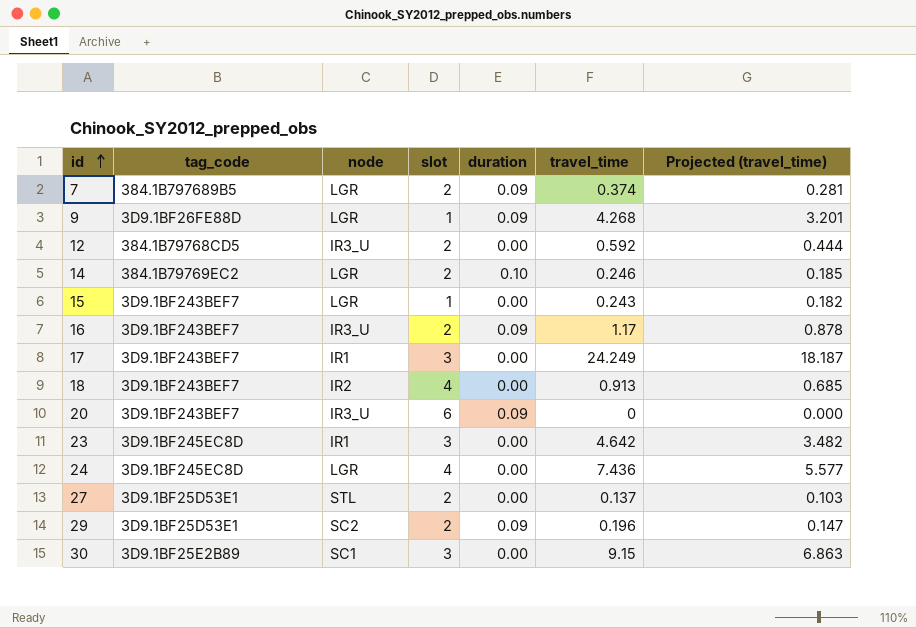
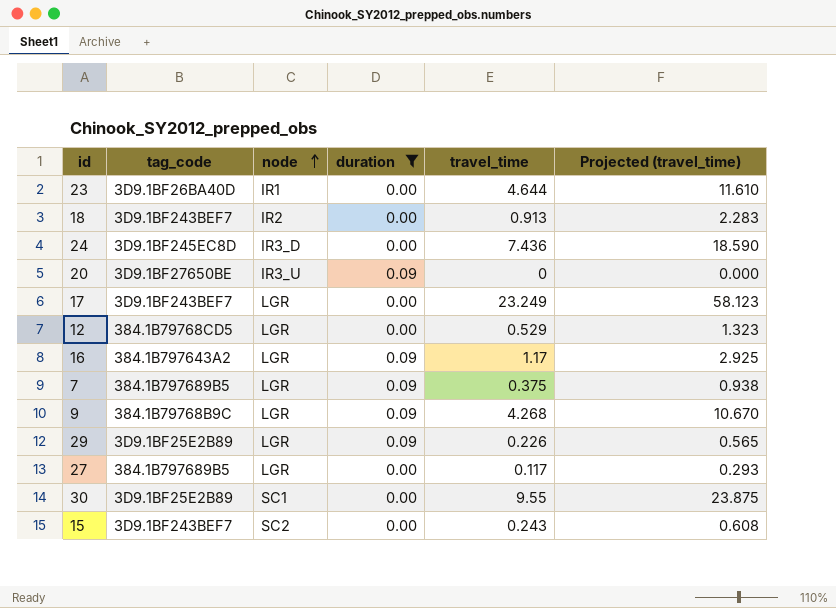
filter: none -> duration != 0.10
row order: id ascending -> node ascending
column slot | position: 4 -> none
column Projected (travel_time) | formula: [travel_time] * 0.75 -> [travel_time] * 2.5
23 | tag_code: 3D9.1BF245EC8D -> 3D9.1BF26BA40D
23 | travel_time: 4.642 -> 4.644
24 | node: LGR -> IR3_D
20 | tag_code: 3D9.1BF243BEF7 -> 3D9.1BF27650BE
17 | node: IR1 -> LGR
17 | travel_time: 24.249 -> 23.249
12 | node: IR3_U -> LGR
12 | travel_time: 0.592 -> 0.529
16 | tag_code: 3D9.1BF243BEF7 -> 384.1B797643A2
16 | node: IR3_U -> LGR
7 | travel_time: 0.374 -> 0.375
9 | tag_code: 3D9.1BF26FE88D -> 384.1B79768B9C
29 | tag_code: 3D9.1BF25D53E1 -> 3D9.1BF25E2B89
29 | node: SC2 -> LGR
29 | travel_time: 0.196 -> 0.226
27 | tag_code: 3D9.1BF25D53E1 -> 384.1B797689B5
27 | node: STL -> LGR
27 | travel_time: 0.137 -> 0.117
30 | travel_time: 9.15 -> 9.55
15 | node: LGR -> SC2

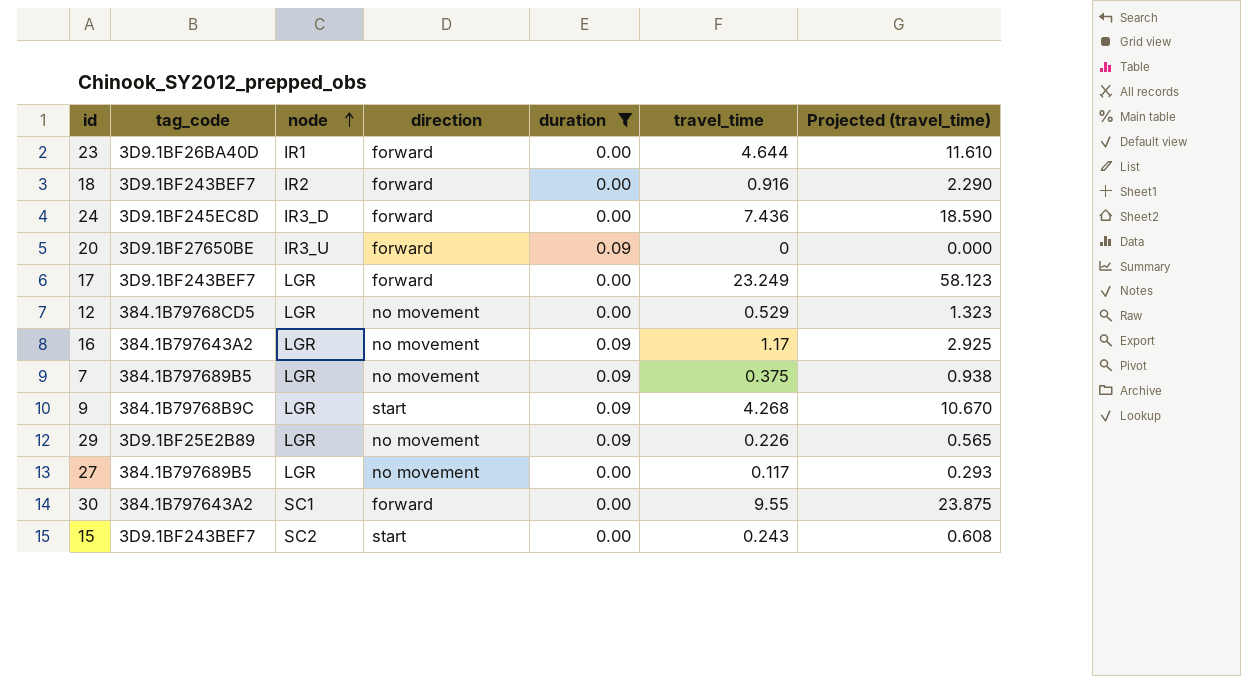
column direction | position: none -> 4
18 | travel_time: 0.913 -> 0.916
18 | Projected (travel_time): 2.283 -> 2.290
30 | tag_code: 3D9.1BF25E2B89 -> 384.1B797643A2

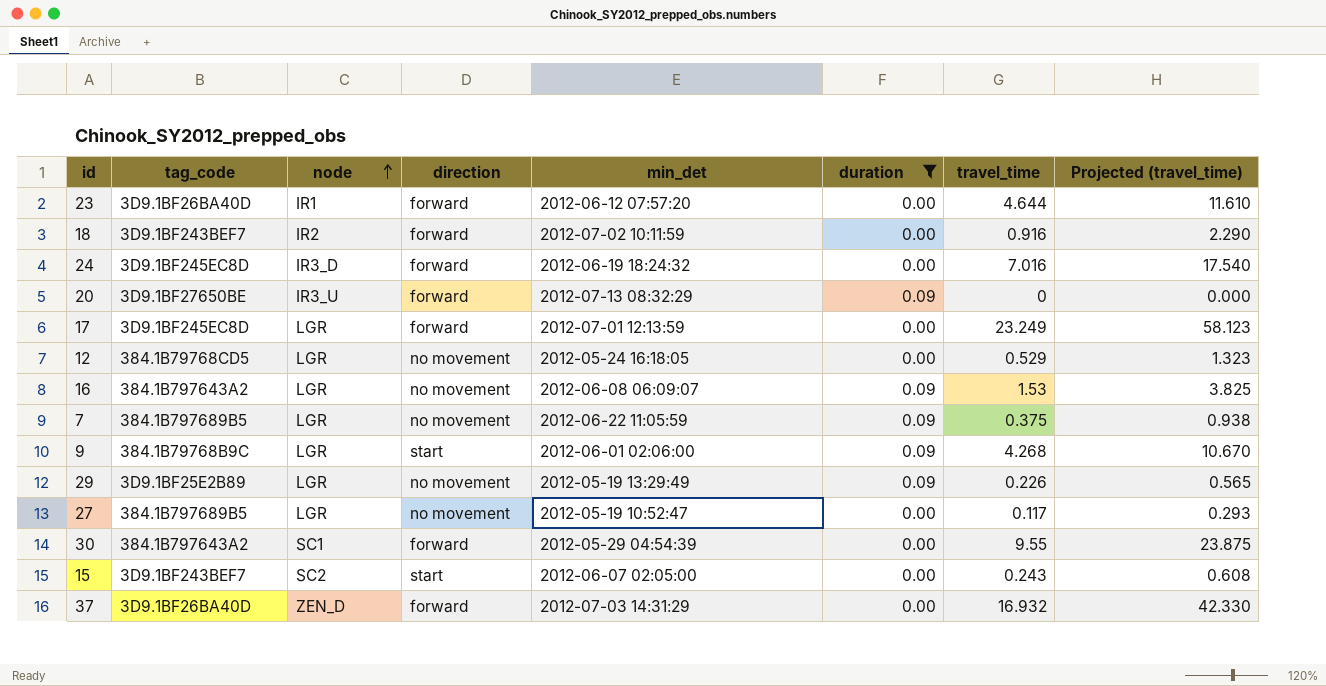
column min_det | position: none -> 5
24 | travel_time: 7.436 -> 7.016
24 | Projected (travel_time): 18.590 -> 17.540
17 | tag_code: 3D9.1BF243BEF7 -> 3D9.1BF245EC8D
16 | travel_time: 1.17 -> 1.53
16 | Projected (travel_time): 2.925 -> 3.825
row 37: none -> 3D9.1BF26BA40D | ZEN_D | forward | 2012-07-03 14:31:29 | 0.00 | 16.932 | 42.330

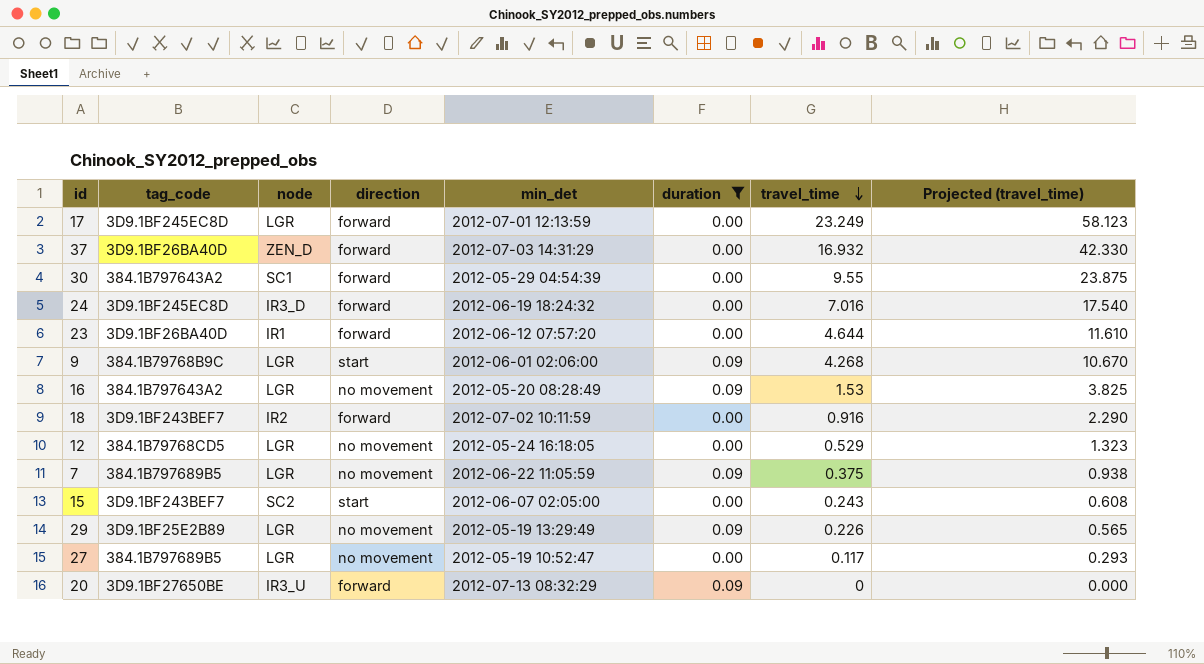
row order: node ascending -> travel_time descending
16 | min_det: 2012-06-08 06:09:07 -> 2012-05-20 08:28:49

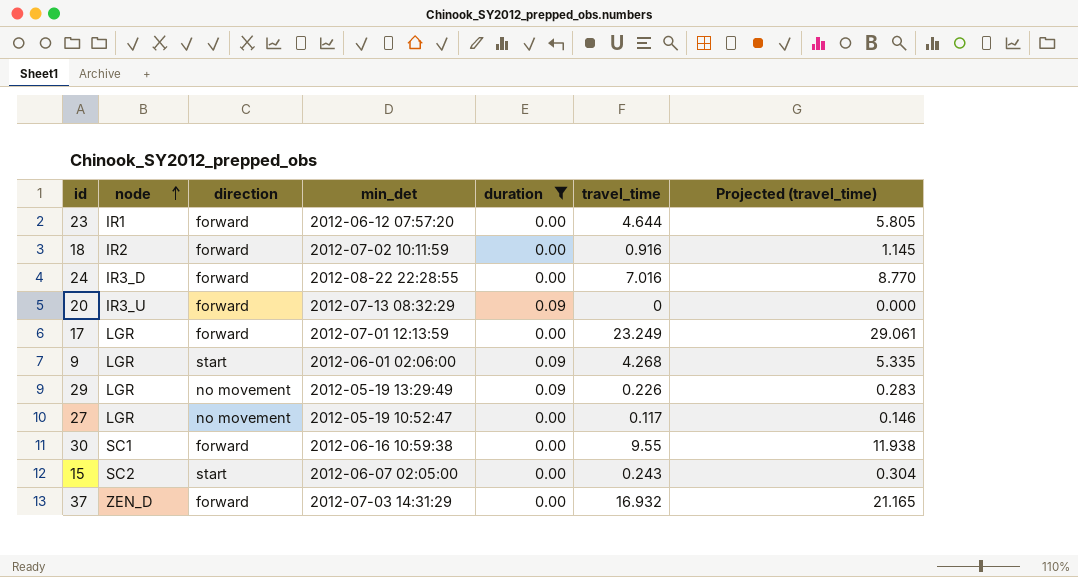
row order: travel_time descending -> node ascending
column tag_code | position: 2 -> none
column Projected (travel_time) | formula: [travel_time] * 2.5 -> [travel_time] * 1.25
row 16: 384.1B797643A2 | LGR | no movement | 2012-05-20 08:28:49 | 0.09 | 1.53 | 3.825 -> none
row 12: 384.1B79768CD5 | LGR | no movement | 2012-05-24 16:18:05 | 0.00 | 0.529 | 1.323 -> none
row 7: 384.1B797689B5 | LGR | no movement | 2012-06-22 11:05:59 | 0.09 | 0.375 | 0.938 -> none
24 | min_det: 2012-06-19 18:24:32 -> 2012-08-22 22:28:55
30 | min_det: 2012-05-29 04:54:39 -> 2012-06-16 10:59:38

